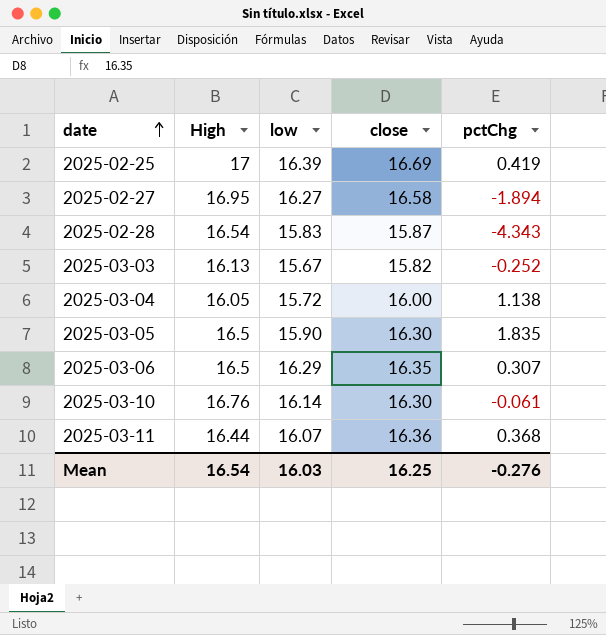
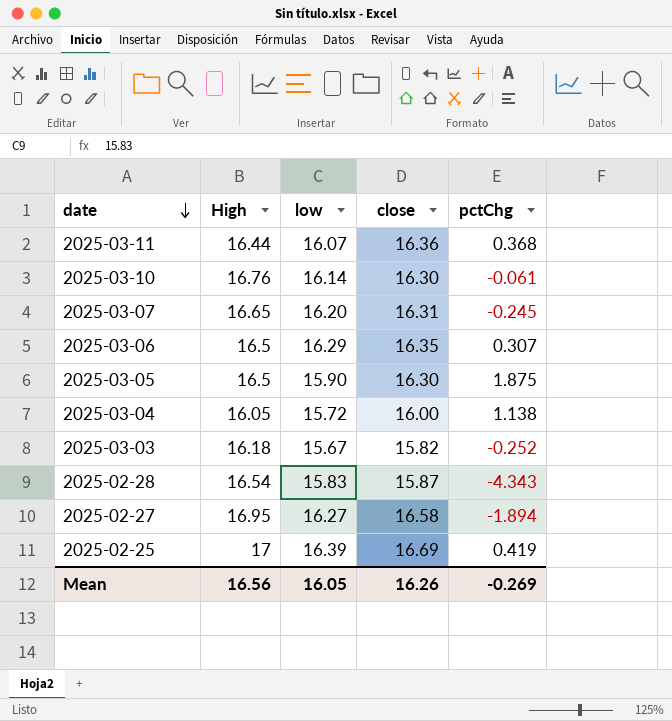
row order: date ascending -> date descending
row 2025-03-07: none -> 16.65 | 16.20 | 16.31 | -0.245
2025-03-05 | pctChg: 1.835 -> 1.875
2025-03-03 | High: 16.13 -> 16.18
Mean | High: 16.54 -> 16.56
Mean | low: 16.03 -> 16.05
Mean | close: 16.25 -> 16.26
Mean | pctChg: -0.276 -> -0.269

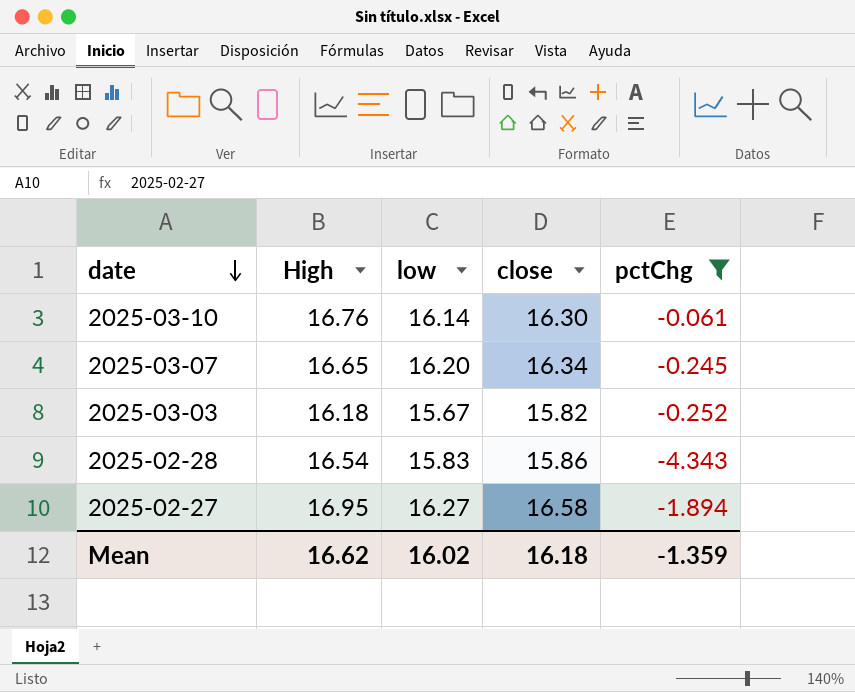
filter: none -> pctChg <= -0.061
2025-03-07 | close: 16.31 -> 16.34
2025-02-28 | close: 15.87 -> 15.86
Mean | High: 16.56 -> 16.62
Mean | low: 16.05 -> 16.02
Mean | close: 16.26 -> 16.18
Mean | pctChg: -0.269 -> -1.359

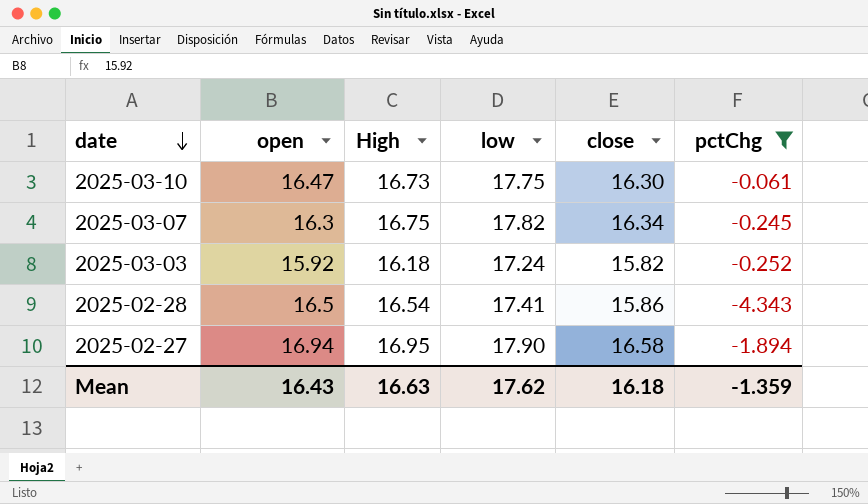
column open | position: none -> 2
2025-03-10 | High: 16.76 -> 16.73
2025-03-10 | low: 16.14 -> 17.75
2025-03-07 | High: 16.65 -> 16.75
2025-03-07 | low: 16.20 -> 17.82
2025-03-03 | low: 15.67 -> 17.24
2025-02-28 | low: 15.83 -> 17.41
2025-02-27 | low: 16.27 -> 17.90
Mean | High: 16.62 -> 16.63
Mean | low: 16.02 -> 17.62

